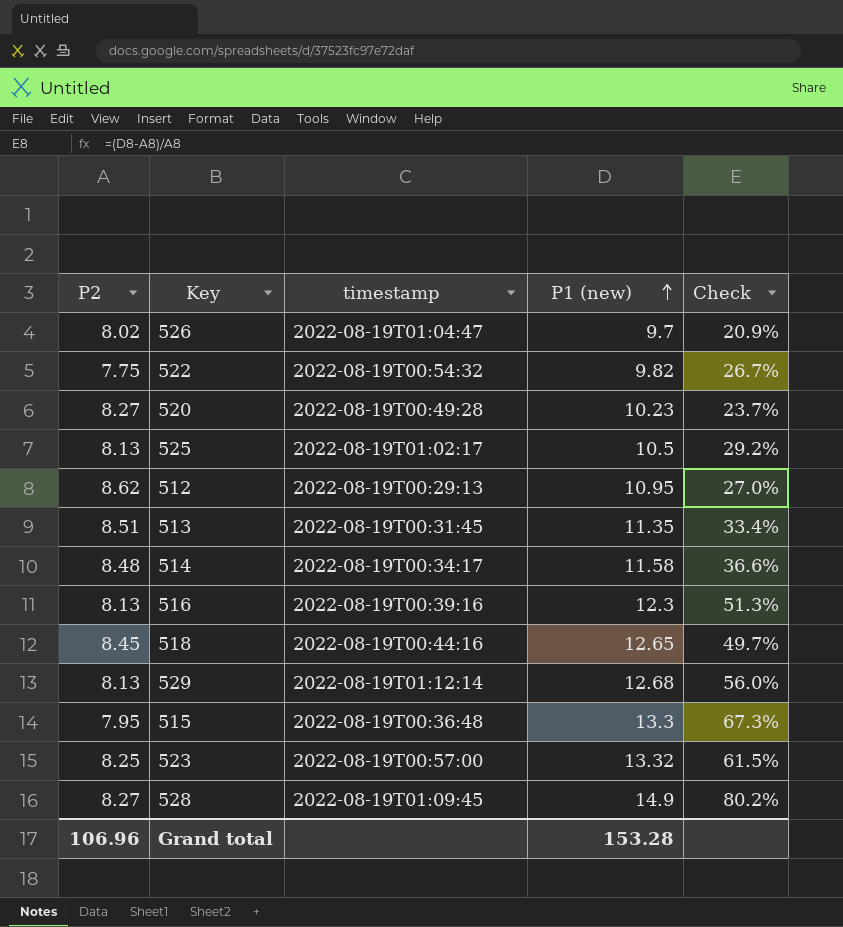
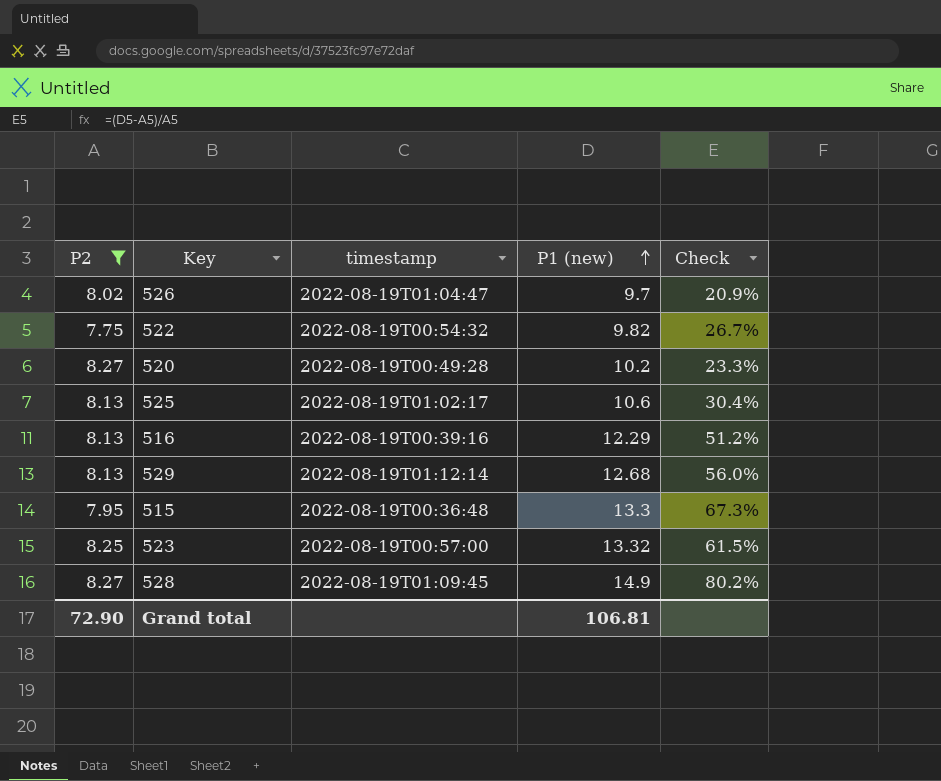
filter: none -> P2 <= 8.27
520 | P1 (new): 10.23 -> 10.2
520 | Check: 23.7% -> 23.3%
525 | P1 (new): 10.5 -> 10.6
525 | Check: 29.2% -> 30.4%
516 | P1 (new): 12.3 -> 12.29
516 | Check: 51.3% -> 51.2%
Grand total | P2: 106.96 -> 72.90
Grand total | P1 (new): 153.28 -> 106.81

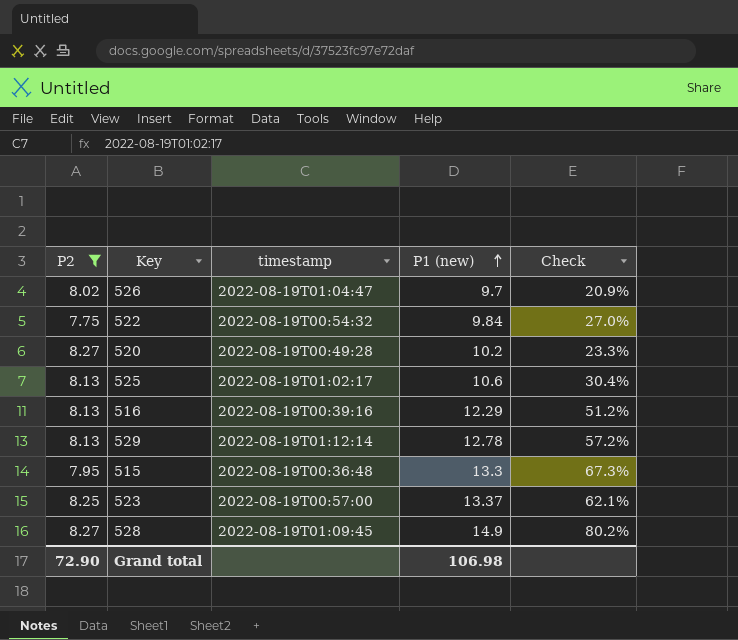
522 | P1 (new): 9.82 -> 9.84
522 | Check: 26.7% -> 27.0%
529 | P1 (new): 12.68 -> 12.78
529 | Check: 56.0% -> 57.2%
523 | P1 (new): 13.32 -> 13.37
523 | Check: 61.5% -> 62.1%
Grand total | P1 (new): 106.81 -> 106.98

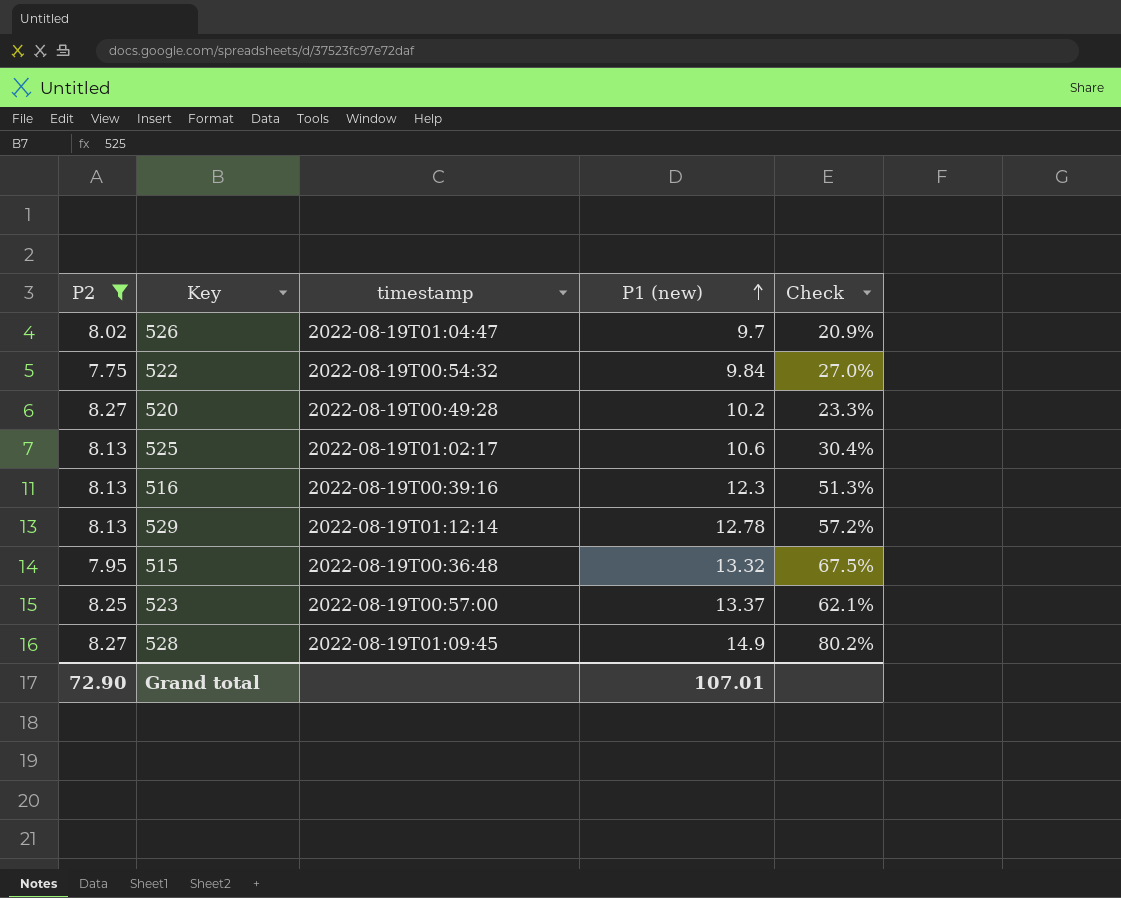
516 | P1 (new): 12.29 -> 12.3
516 | Check: 51.2% -> 51.3%
515 | P1 (new): 13.3 -> 13.32
515 | Check: 67.3% -> 67.5%
Grand total | P1 (new): 106.98 -> 107.01

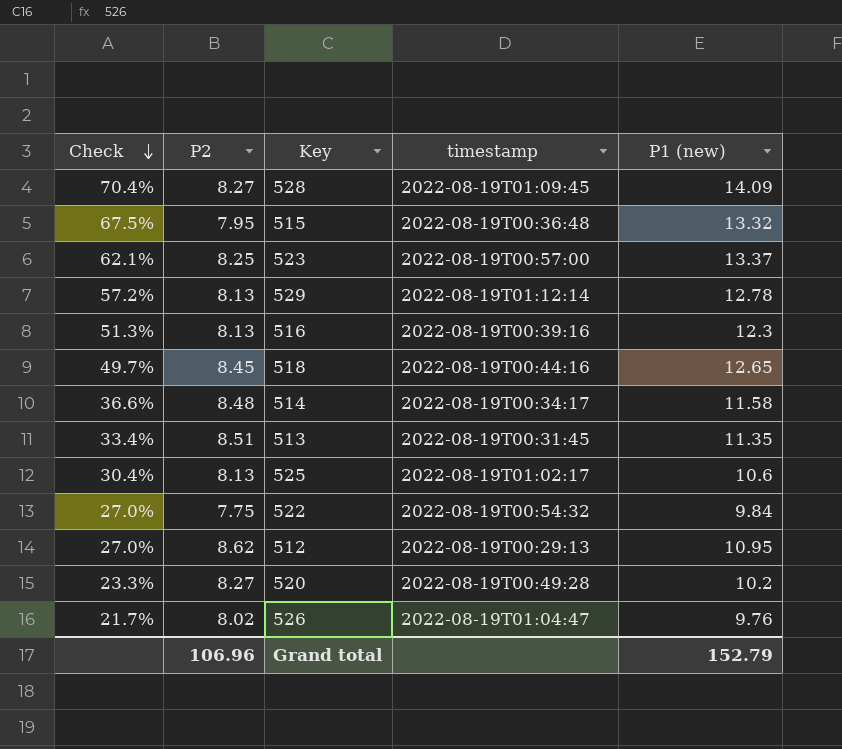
filter: P2 <= 8.27 -> none
row order: P1 (new) ascending -> Check descending
column Check | position: 5 -> 1
528 | Check: 80.2% -> 70.4%
528 | P1 (new): 14.9 -> 14.09
526 | Check: 20.9% -> 21.7%
526 | P1 (new): 9.7 -> 9.76
Grand total | P2: 72.90 -> 106.96
Grand total | P1 (new): 107.01 -> 152.79

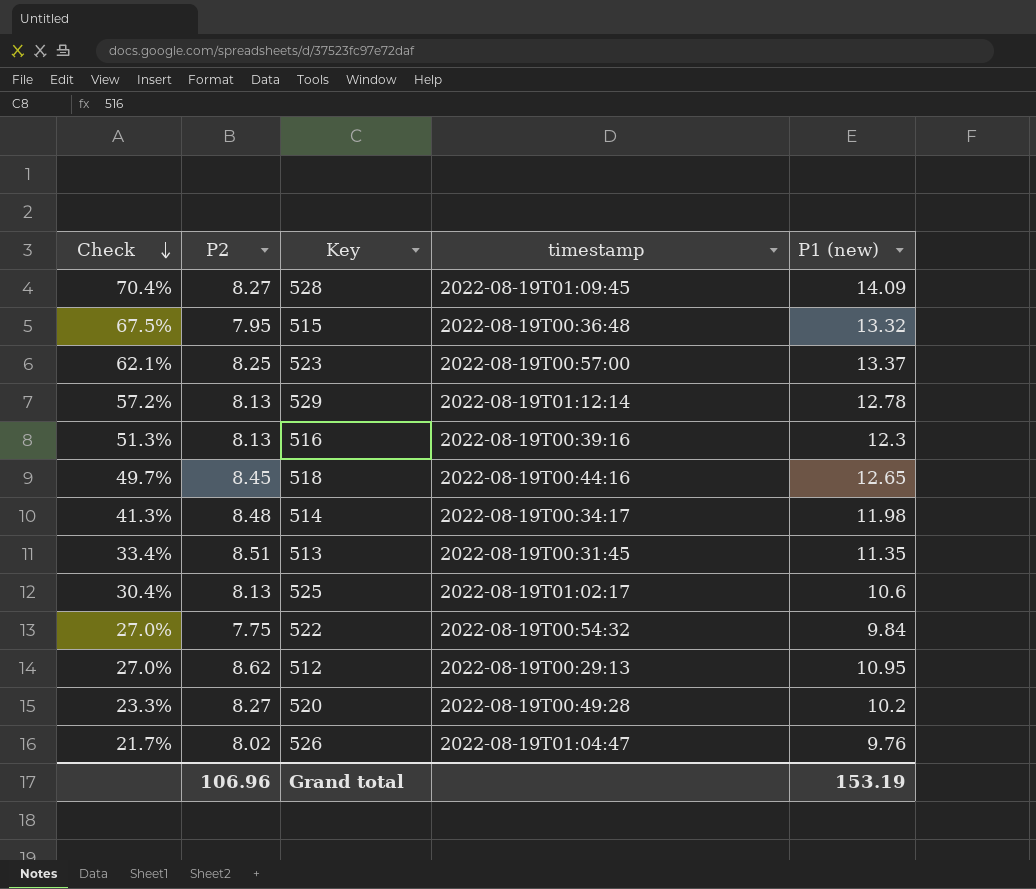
514 | Check: 36.6% -> 41.3%
514 | P1 (new): 11.58 -> 11.98
Grand total | P1 (new): 152.79 -> 153.19

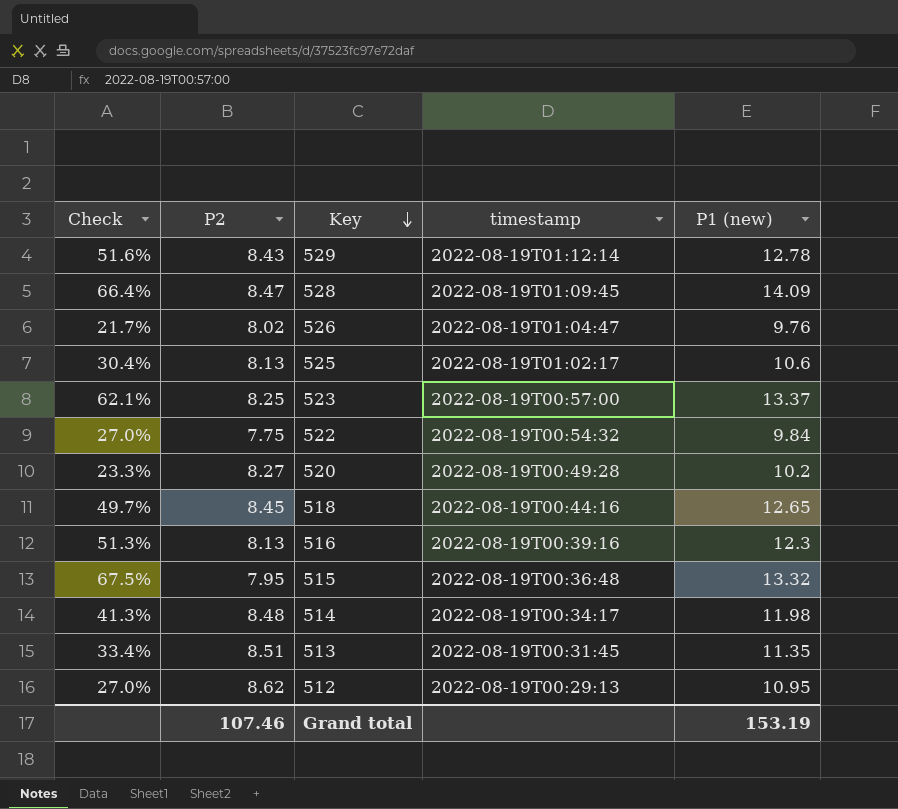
row order: Check descending -> Key descending
529 | Check: 57.2% -> 51.6%
529 | P2: 8.13 -> 8.43
528 | Check: 70.4% -> 66.4%
528 | P2: 8.27 -> 8.47
Grand total | P2: 106.96 -> 107.46

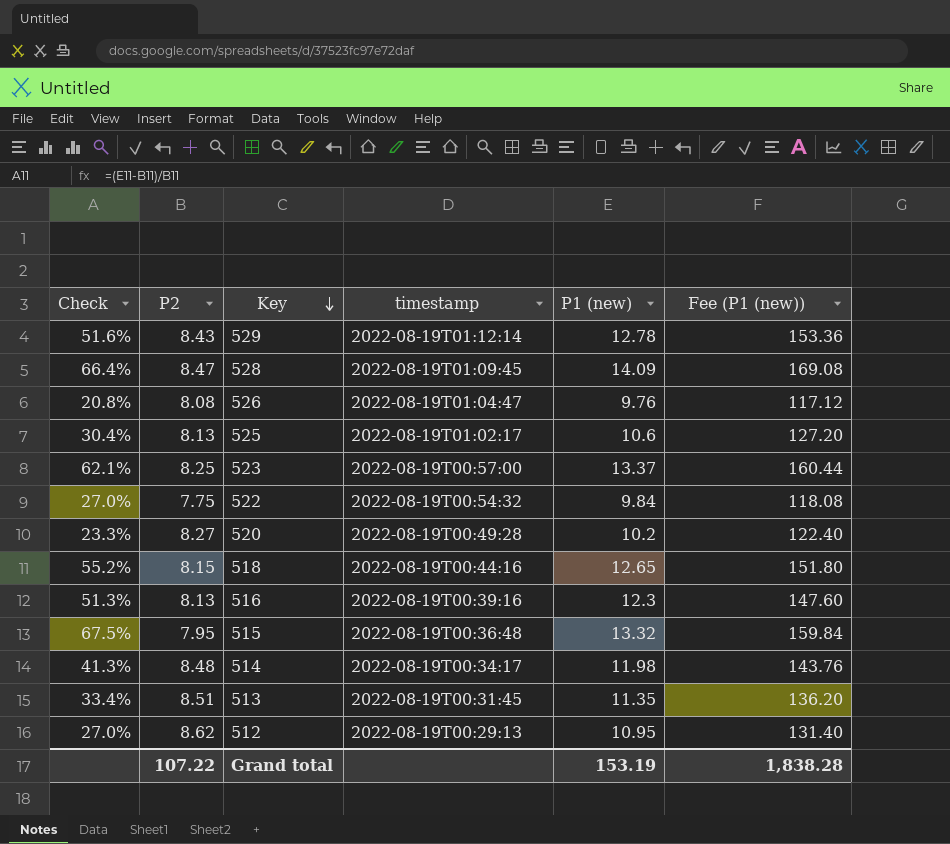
column Fee (P1 (new)) | formula: none -> [P1 (new)] * 12
526 | Check: 21.7% -> 20.8%
526 | P2: 8.02 -> 8.08
518 | Check: 49.7% -> 55.2%
518 | P2: 8.45 -> 8.15
Grand total | P2: 107.46 -> 107.22

